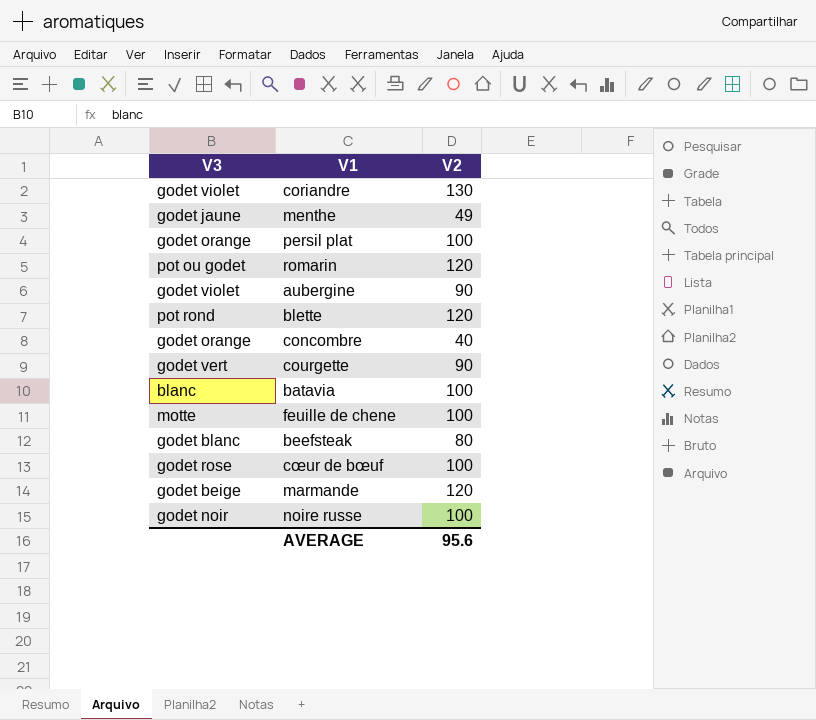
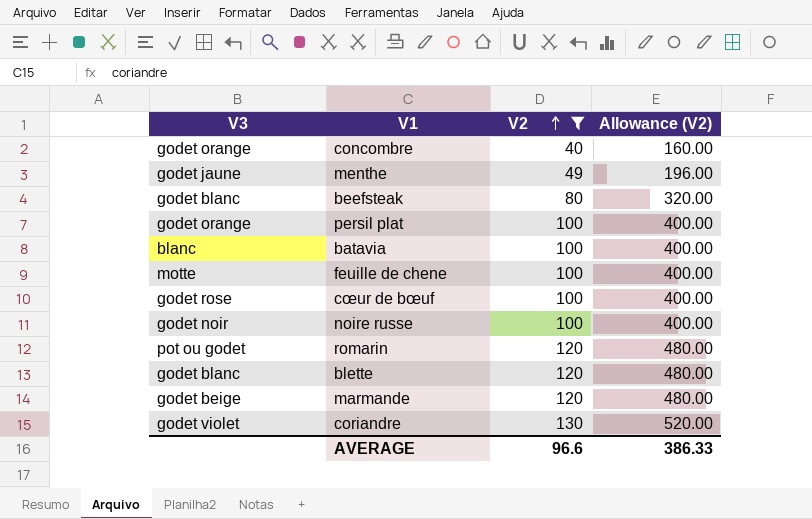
filter: none -> V2 != 90
row order: none -> V2 ascending
column Allowance (V2) | formula: none -> [V2] * 4
blette | V3: pot rond -> godet blanc
AVERAGE | V2: 95.6 -> 96.6

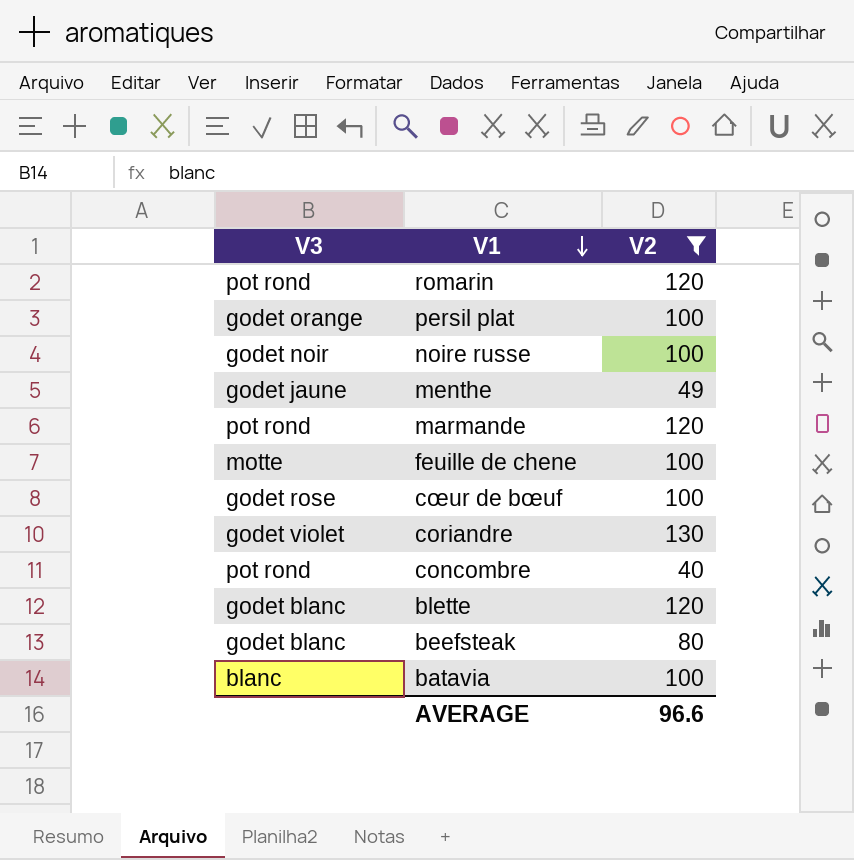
row order: V2 ascending -> V1 descending
column Allowance (V2) | formula: [V2] * 4 -> none
romarin | V3: pot ou godet -> pot rond
marmande | V3: godet beige -> pot rond
concombre | V3: godet orange -> pot rond

